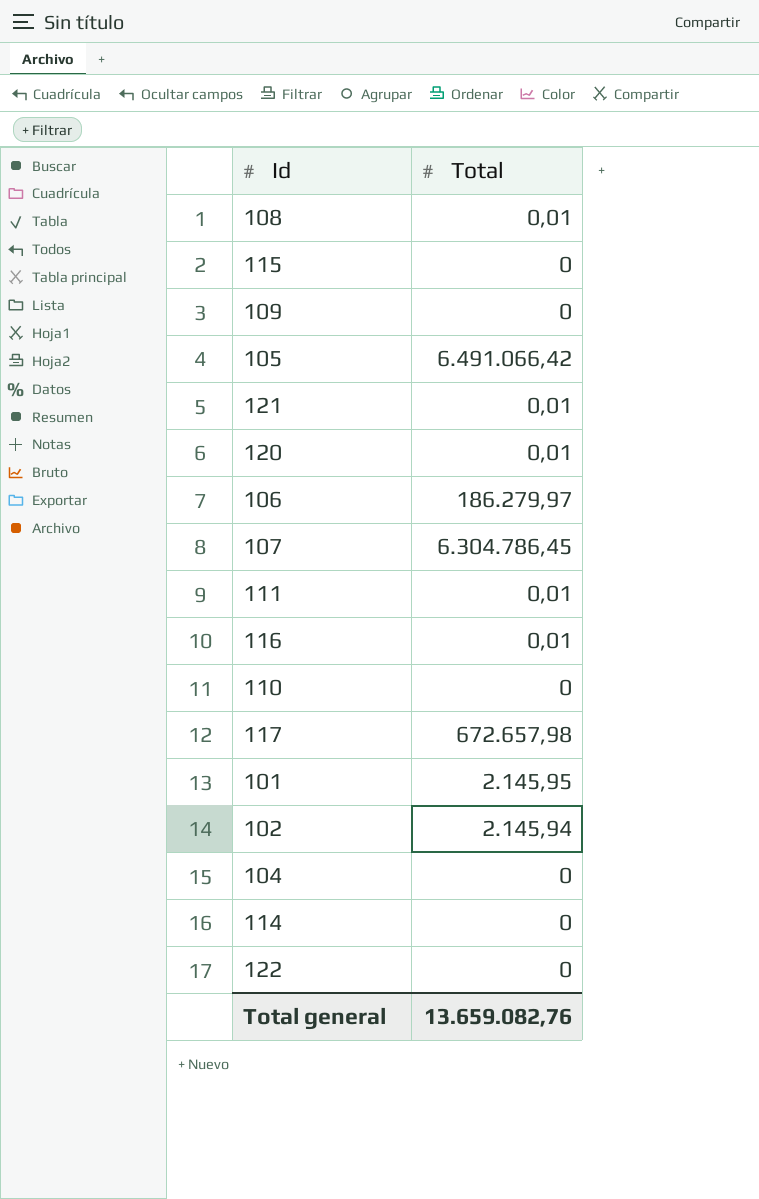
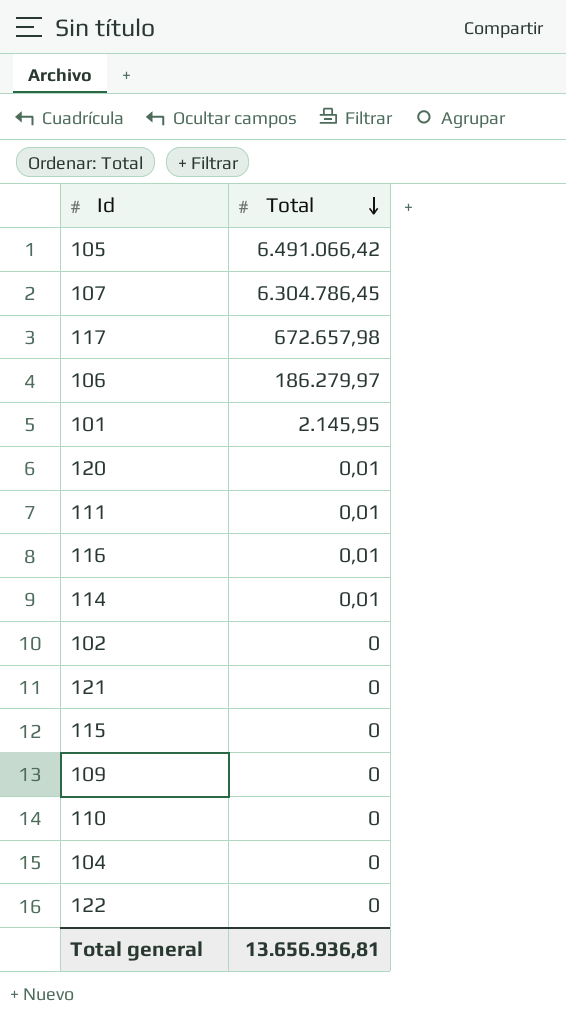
row order: none -> Total descending
row 108: 0,01 -> none
114 | Total: 0 -> 0,01
102 | Total: 2.145,94 -> 0
121 | Total: 0,01 -> 0
Total general | Total: 13.659.082,76 -> 13.656.936,81

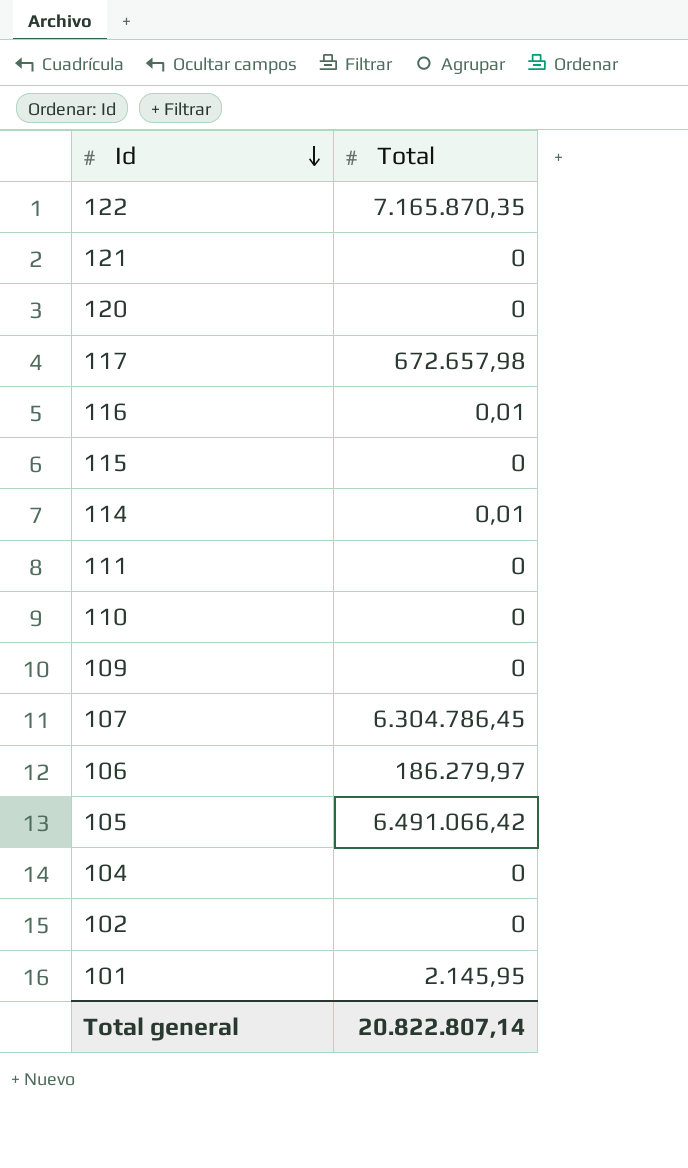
row order: Total descending -> Id descending
122 | Total: 0 -> 7.165.870,35
120 | Total: 0,01 -> 0
111 | Total: 0,01 -> 0
Total general | Total: 13.656.936,81 -> 20.822.807,14

